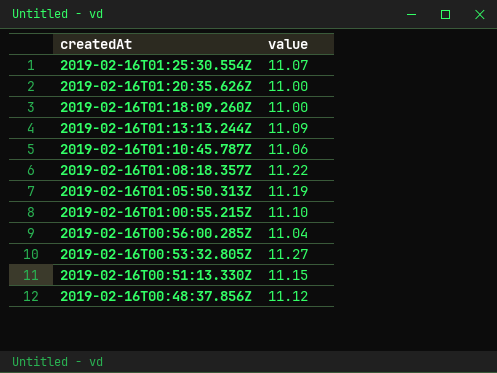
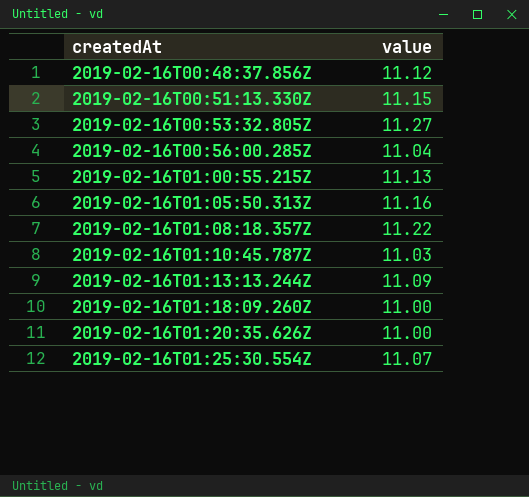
row order: createdAt descending -> createdAt ascending
2019-02-16T01:00:55.215Z | value: 11.10 -> 11.13
2019-02-16T01:05:50.313Z | value: 11.19 -> 11.16
2019-02-16T01:10:45.787Z | value: 11.06 -> 11.03

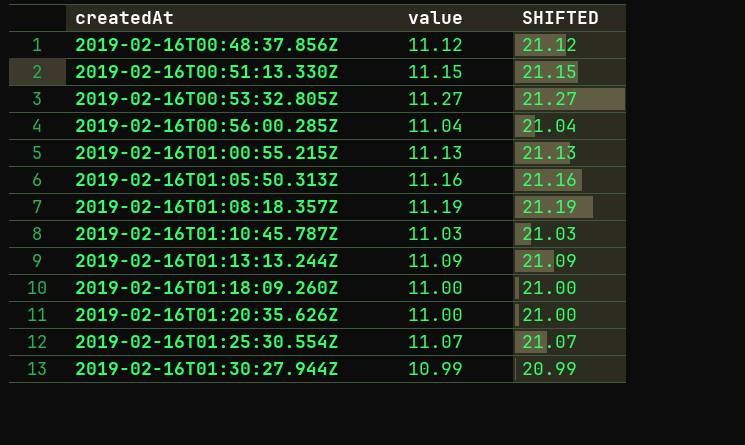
column SHIFTED | formula: none -> [value] + 10
2019-02-16T01:08:18.357Z | value: 11.22 -> 11.19
row 2019-02-16T01:30:27.944Z: none -> 10.99 | 20.99

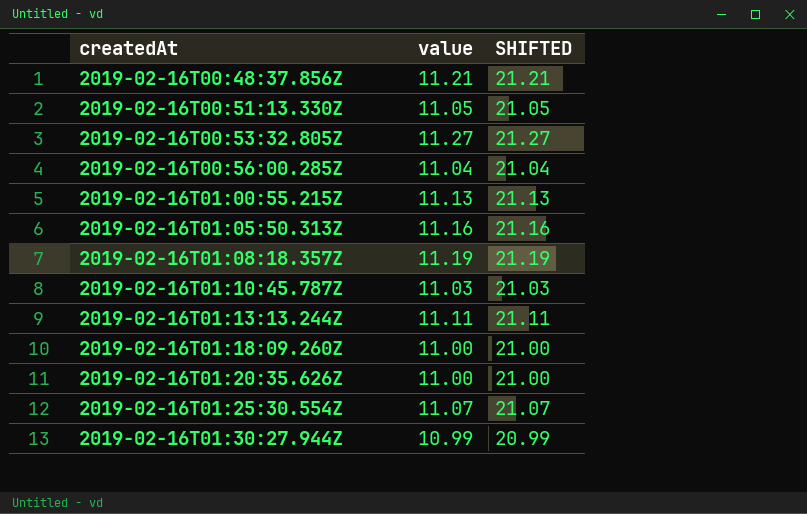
2019-02-16T00:48:37.856Z | value: 11.12 -> 11.21
2019-02-16T00:48:37.856Z | SHIFTED: 21.12 -> 21.21
2019-02-16T00:51:13.330Z | value: 11.15 -> 11.05
2019-02-16T00:51:13.330Z | SHIFTED: 21.15 -> 21.05
2019-02-16T01:13:13.244Z | value: 11.09 -> 11.11
2019-02-16T01:13:13.244Z | SHIFTED: 21.09 -> 21.11

